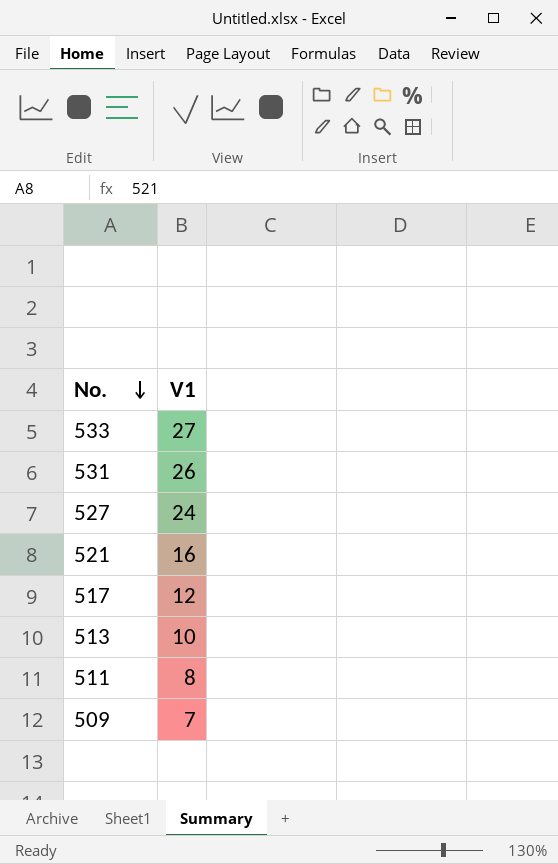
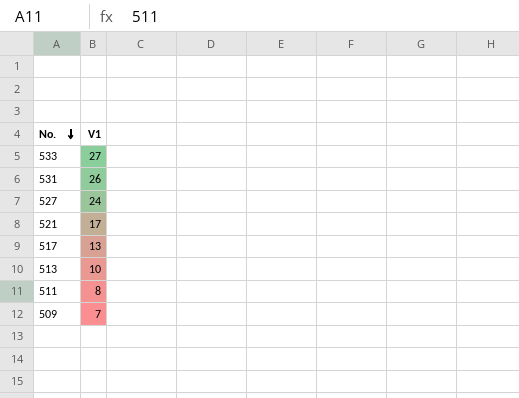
521 | V1: 16 -> 17
517 | V1: 12 -> 13

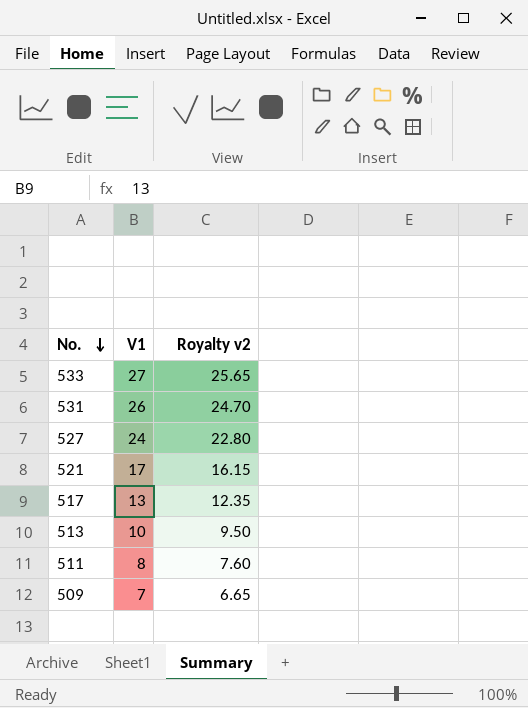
column Royalty v2 | formula: none -> [V1] * 0.95

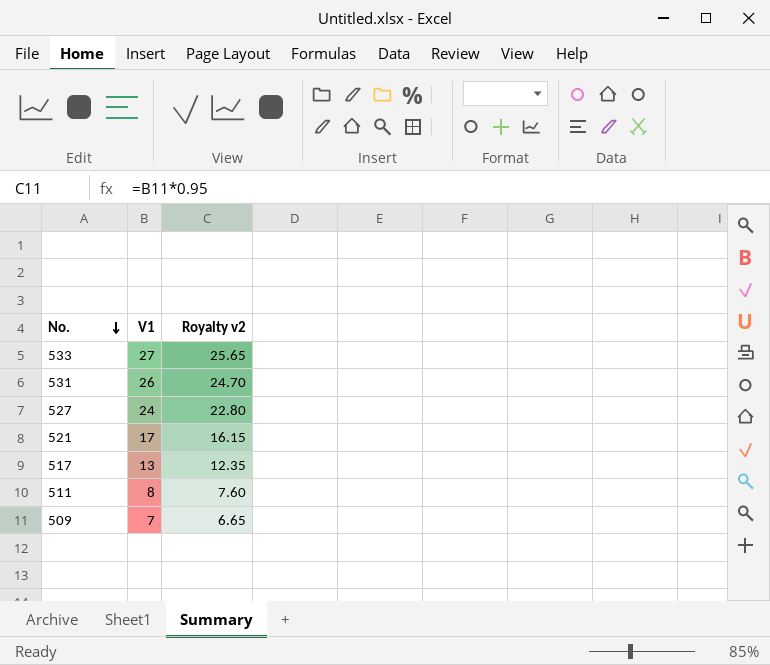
row 513: 10 | 9.50 -> none

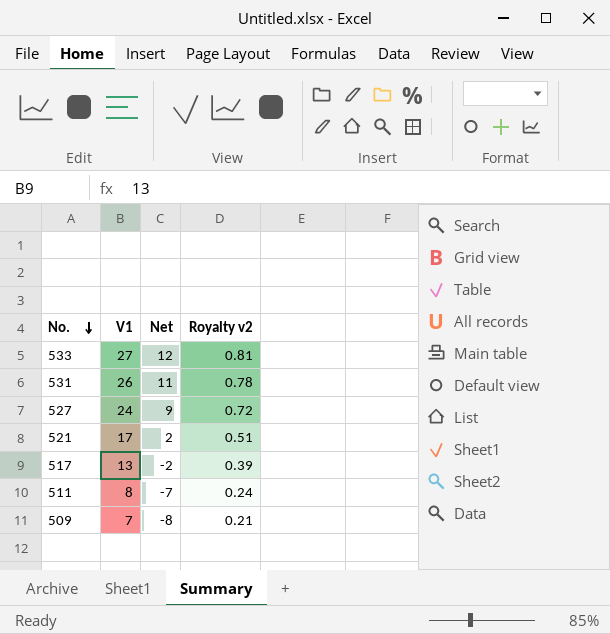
column Net | formula: none -> [V1] - 15
column Royalty v2 | formula: [V1] * 0.95 -> [V1] * 0.03

